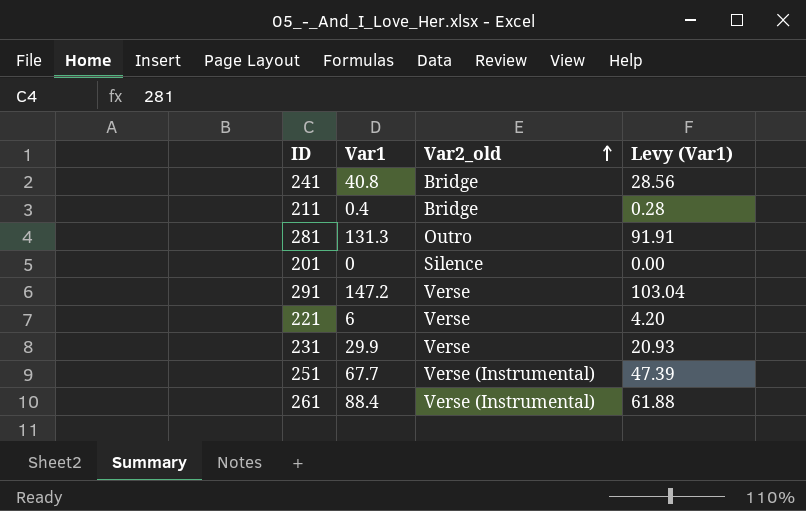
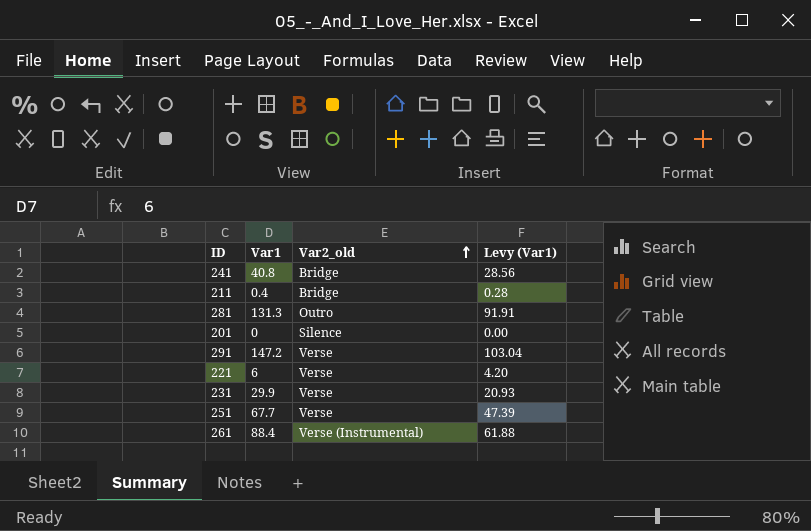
251 | Var2_old: Verse (Instrumental) -> Verse

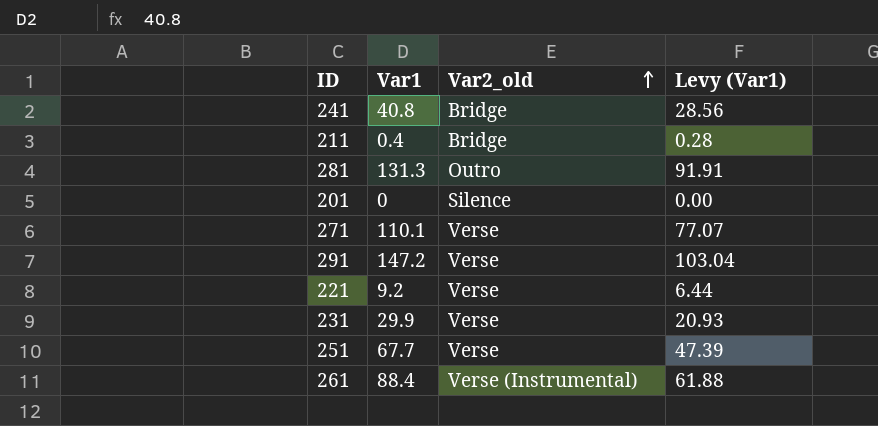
row 271: none -> 110.1 | Verse | 77.07
221 | Var1: 6 -> 9.2
221 | Levy (Var1): 4.20 -> 6.44

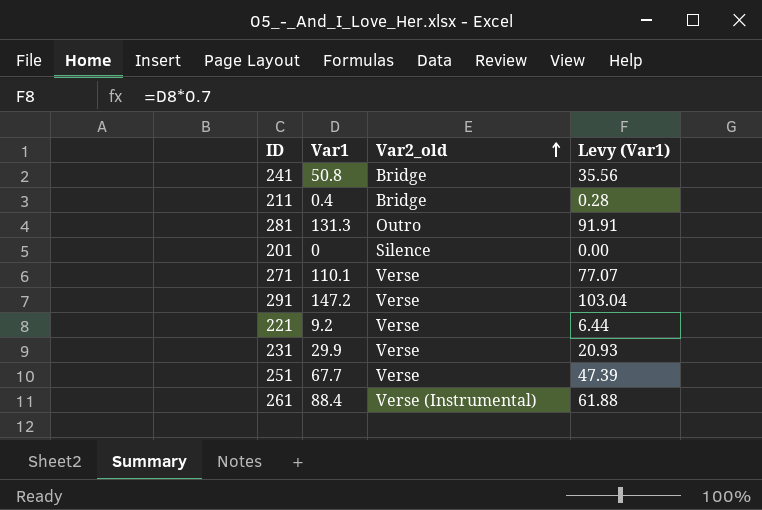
241 | Var1: 40.8 -> 50.8
241 | Levy (Var1): 28.56 -> 35.56

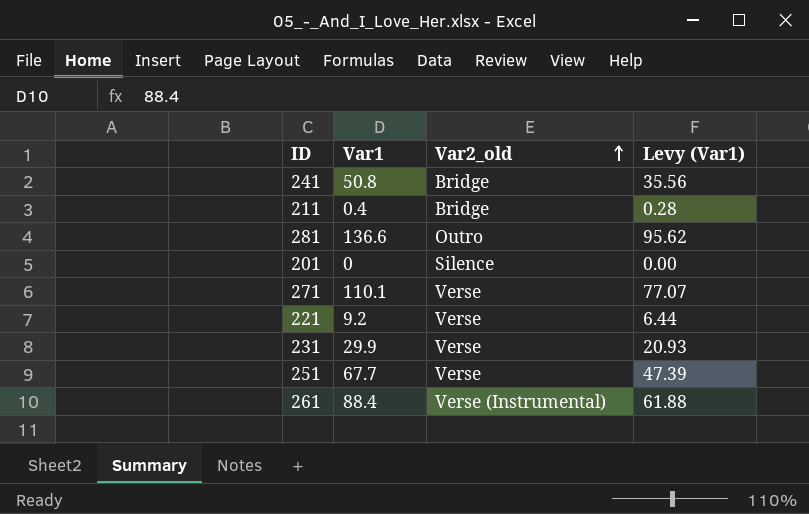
row 291: 147.2 | Verse | 103.04 -> none
281 | Var1: 131.3 -> 136.6
281 | Levy (Var1): 91.91 -> 95.62

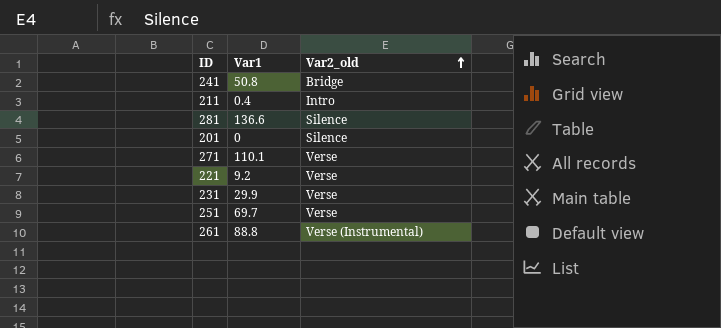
column Levy (Var1) | formula: [Var1] * 0.7 -> none
211 | Var2_old: Bridge -> Intro
281 | Var2_old: Outro -> Silence
251 | Var1: 67.7 -> 69.7
261 | Var1: 88.4 -> 88.8

